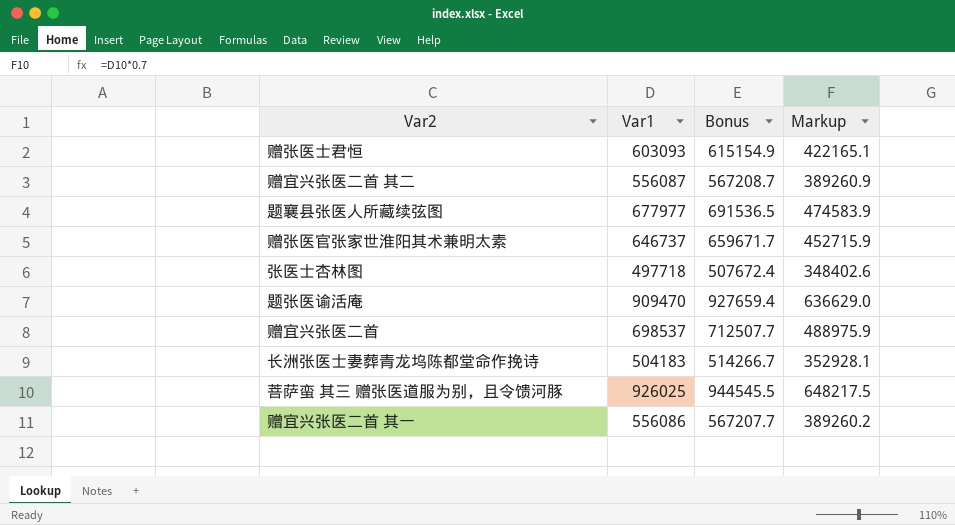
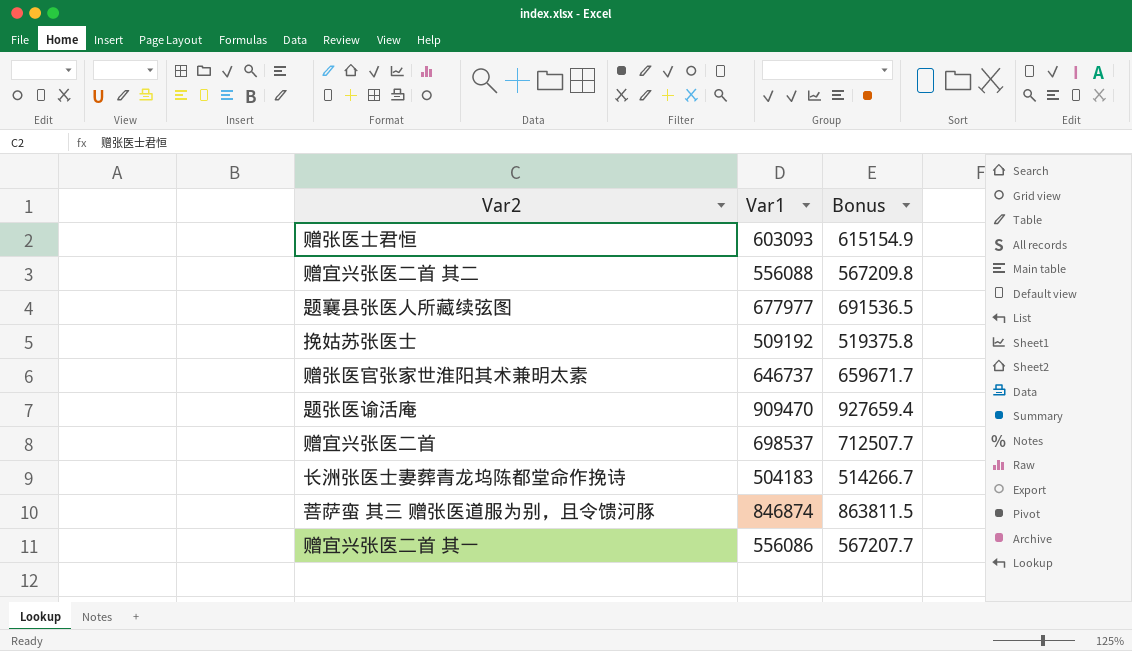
column Markup | formula: [Var1] * 0.7 -> none
row 张医士杏林图: 497718 | 507672.4 | 348402.6 -> none
赠宜兴张医二首 其二 | Var1: 556087 -> 556088
赠宜兴张医二首 其二 | Bonus: 567208.7 -> 567209.8
row 挽姑苏张医士: none -> 509192 | 519375.8
菩萨蛮 其三 赠张医道服为别，且令馈河豚 | Var1: 926025 -> 846874
菩萨蛮 其三 赠张医道服为别，且令馈河豚 | Bonus: 944545.5 -> 863811.5

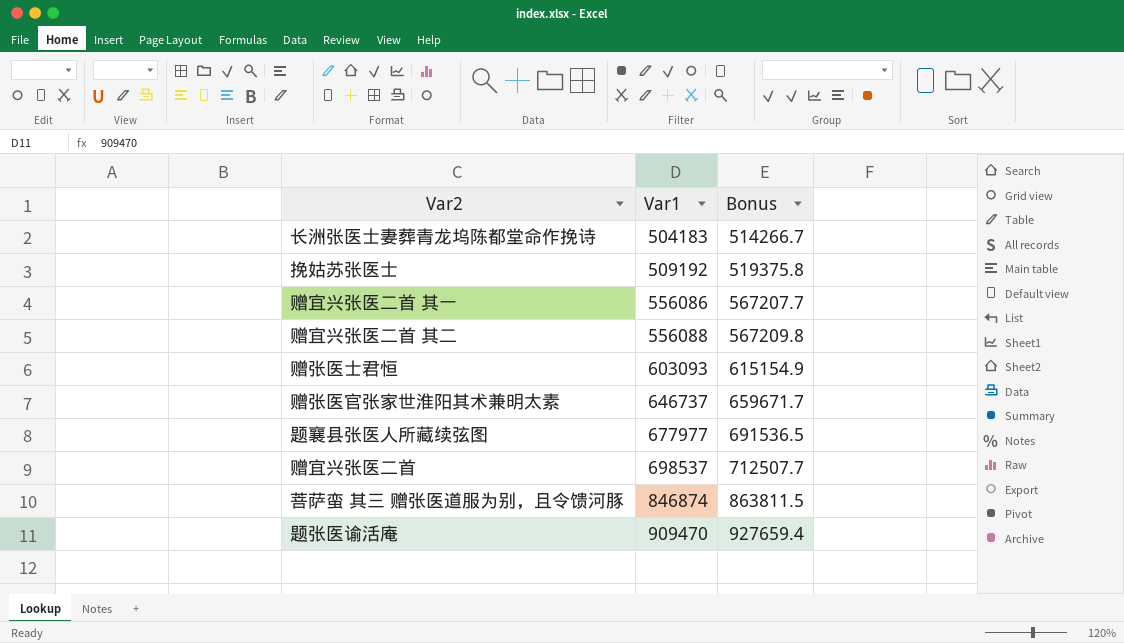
row order: none -> Var1 ascending

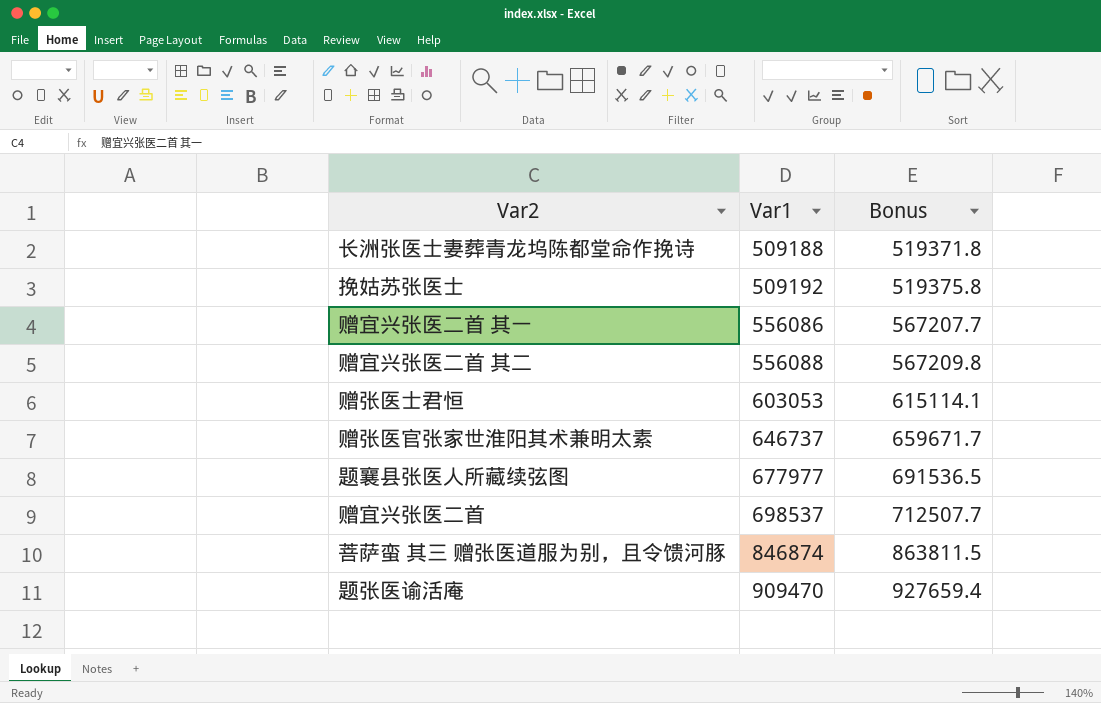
长洲张医士妻葬青龙坞陈都堂命作挽诗 | Var1: 504183 -> 509188
长洲张医士妻葬青龙坞陈都堂命作挽诗 | Bonus: 514266.7 -> 519371.8
赠张医士君恒 | Var1: 603093 -> 603053
赠张医士君恒 | Bonus: 615154.9 -> 615114.1

